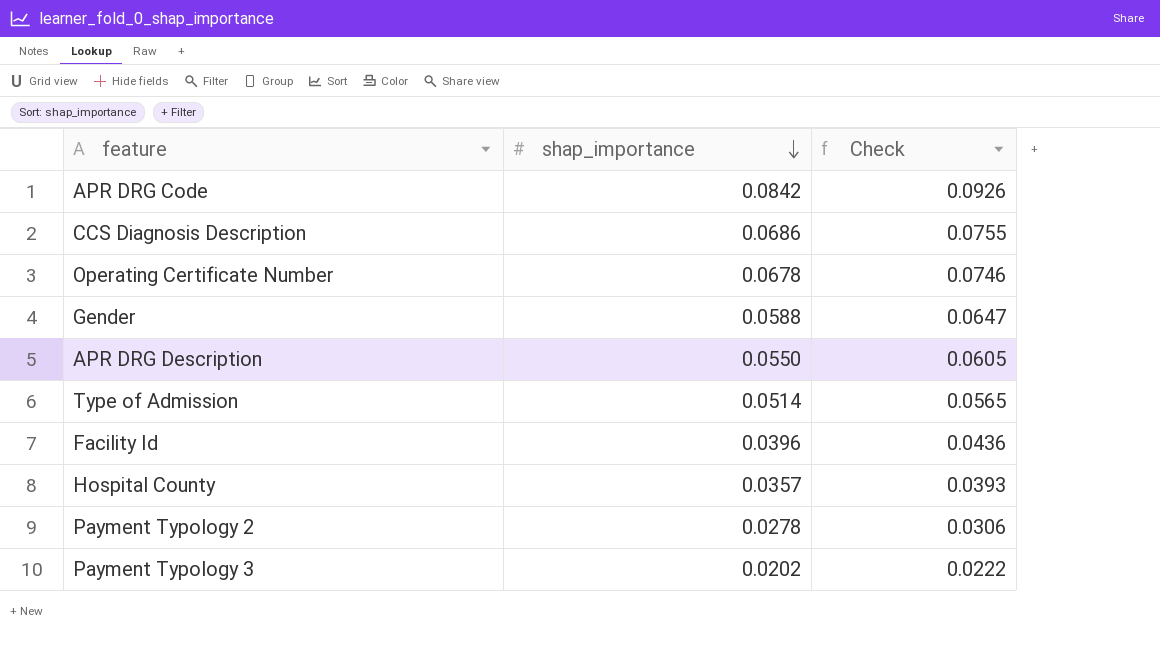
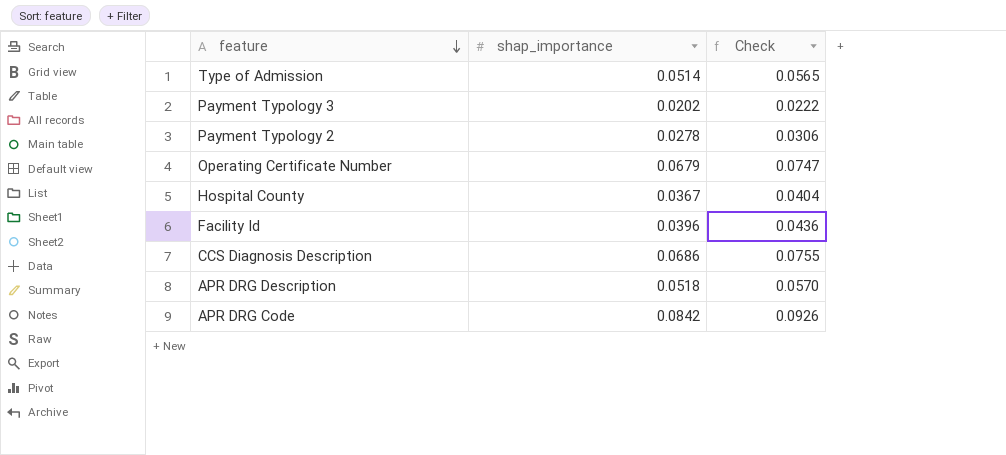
row order: shap_importance descending -> feature descending
row Gender: 0.0588 | 0.0647 -> none
Operating Certificate Number | shap_importance: 0.0678 -> 0.0679
Operating Certificate Number | Check: 0.0746 -> 0.0747
Hospital County | shap_importance: 0.0357 -> 0.0367
Hospital County | Check: 0.0393 -> 0.0404
APR DRG Description | shap_importance: 0.0550 -> 0.0518
APR DRG Description | Check: 0.0605 -> 0.0570

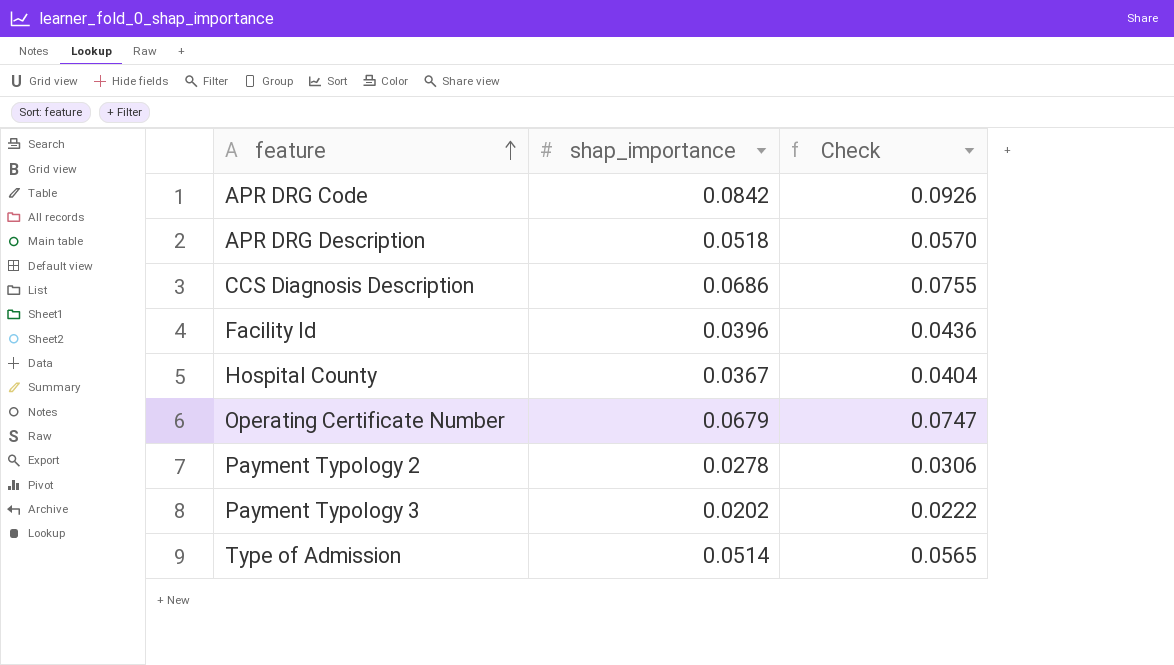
row order: feature descending -> feature ascending

